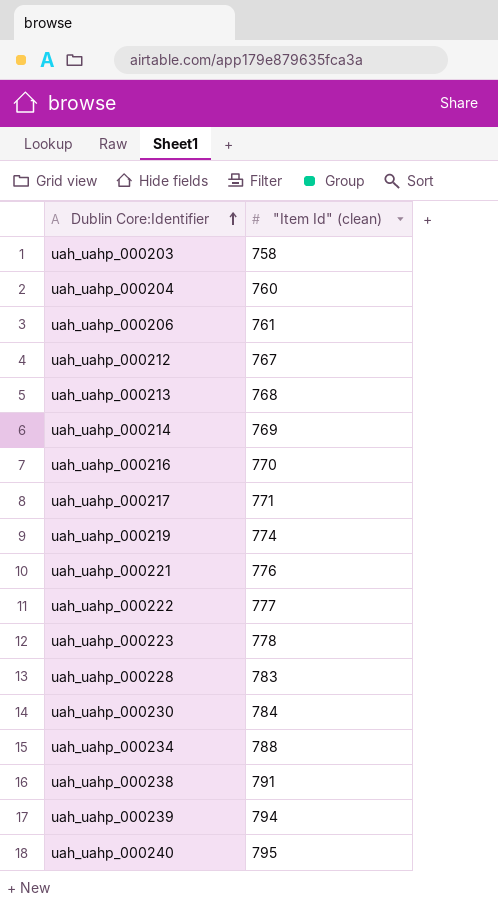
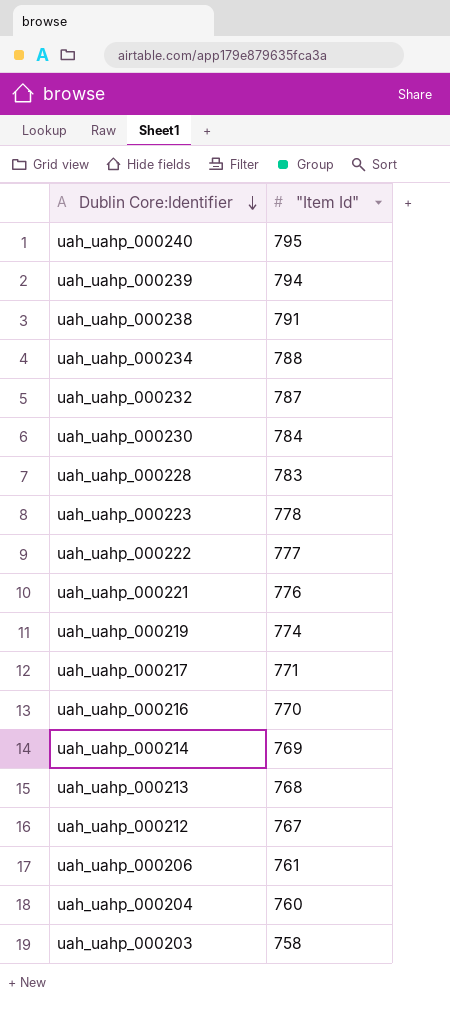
row order: Dublin Core:Identifier ascending -> Dublin Core:Identifier descending
column name: "Item Id" (clean) -> "Item Id"
row uah_uahp_000232: none -> 787

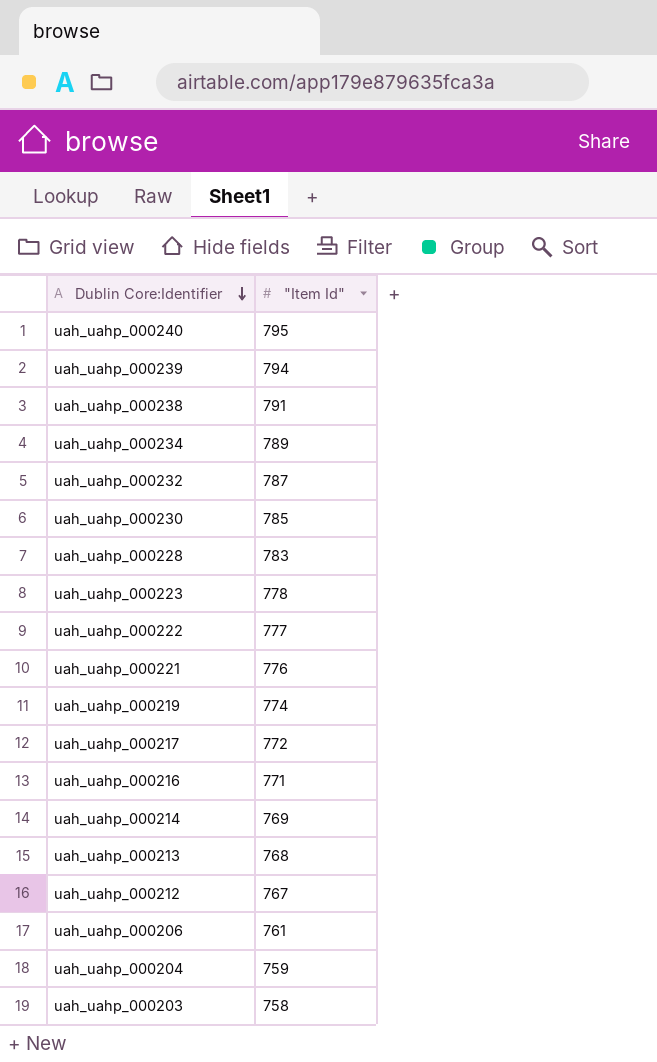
uah_uahp_000234 | "Item Id": 788 -> 789
uah_uahp_000230 | "Item Id": 784 -> 785
uah_uahp_000217 | "Item Id": 771 -> 772
uah_uahp_000216 | "Item Id": 770 -> 771
uah_uahp_000204 | "Item Id": 760 -> 759

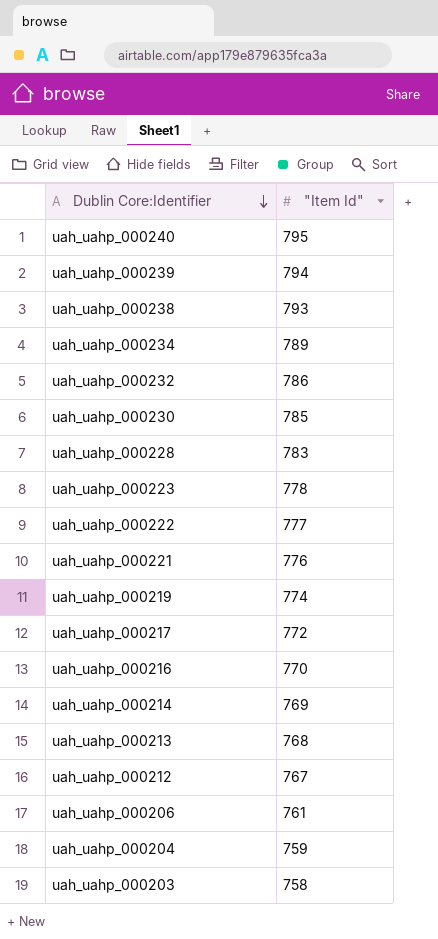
uah_uahp_000238 | "Item Id": 791 -> 793
uah_uahp_000232 | "Item Id": 787 -> 786
uah_uahp_000216 | "Item Id": 771 -> 770

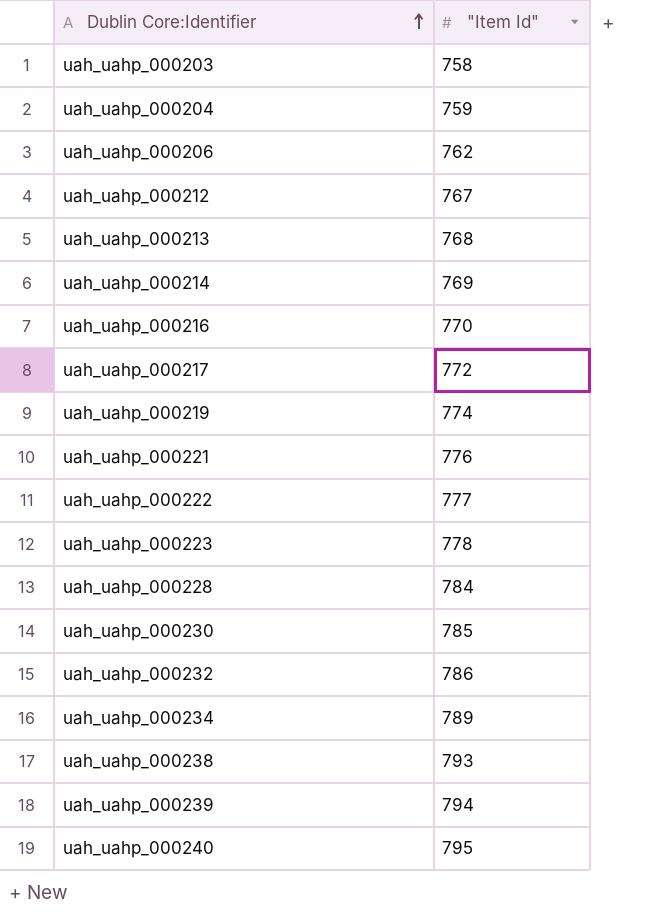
row order: Dublin Core:Identifier descending -> Dublin Core:Identifier ascending
uah_uahp_000206 | "Item Id": 761 -> 762
uah_uahp_000228 | "Item Id": 783 -> 784

